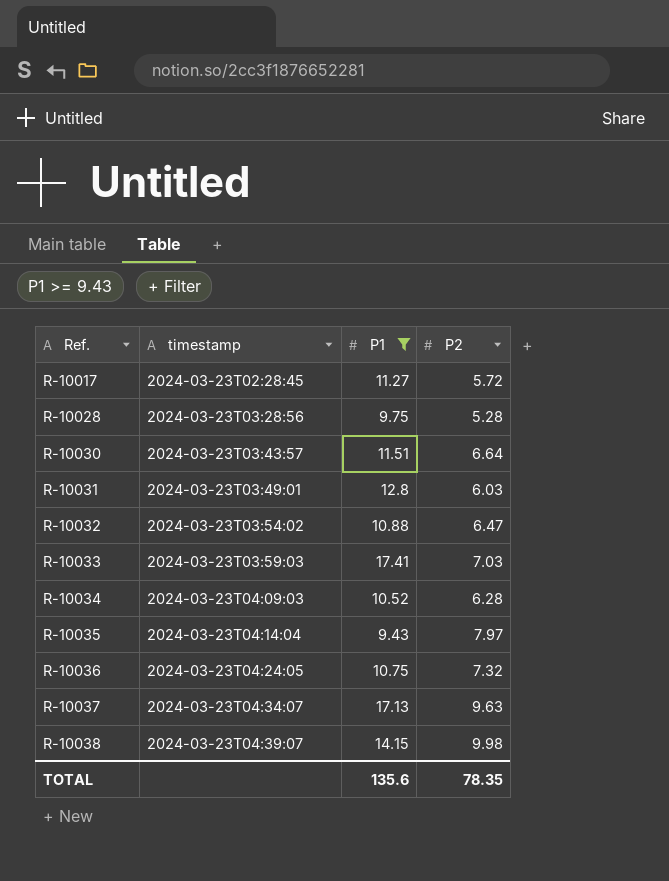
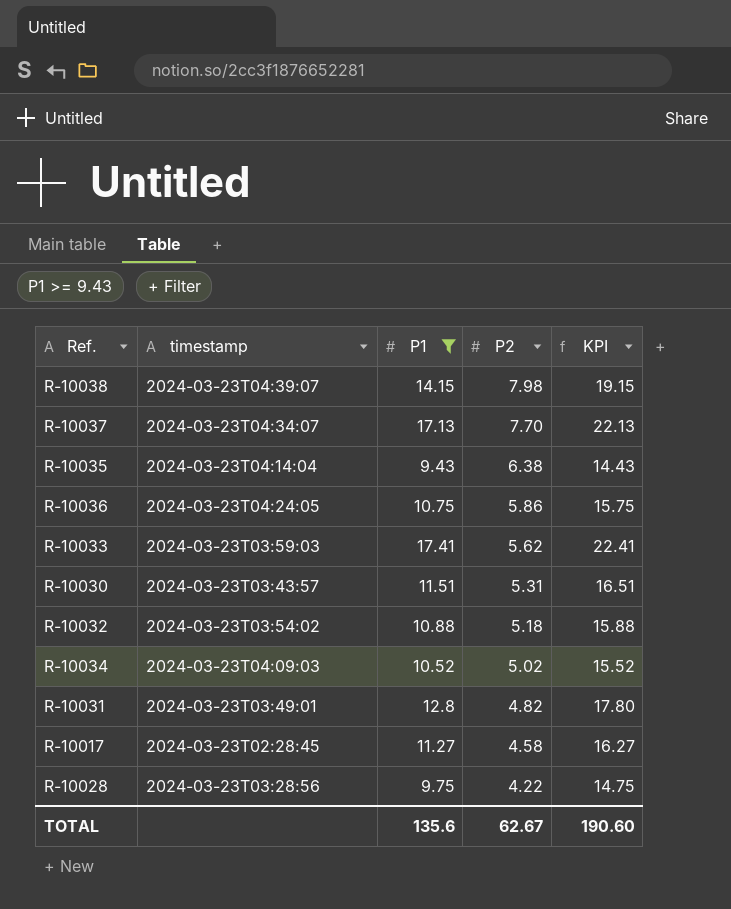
row order: Ref. ascending -> P2 descending
column KPI | formula: none -> [P1] + 5
R-10038 | P2: 9.98 -> 7.98
R-10037 | P2: 9.63 -> 7.70
R-10035 | P2: 7.97 -> 6.38
R-10036 | P2: 7.32 -> 5.86
R-10033 | P2: 7.03 -> 5.62
R-10030 | P2: 6.64 -> 5.31
R-10032 | P2: 6.47 -> 5.18
R-10034 | P2: 6.28 -> 5.02
R-10031 | P2: 6.03 -> 4.82
R-10017 | P2: 5.72 -> 4.58
R-10028 | P2: 5.28 -> 4.22
TOTAL | P2: 78.35 -> 62.67

